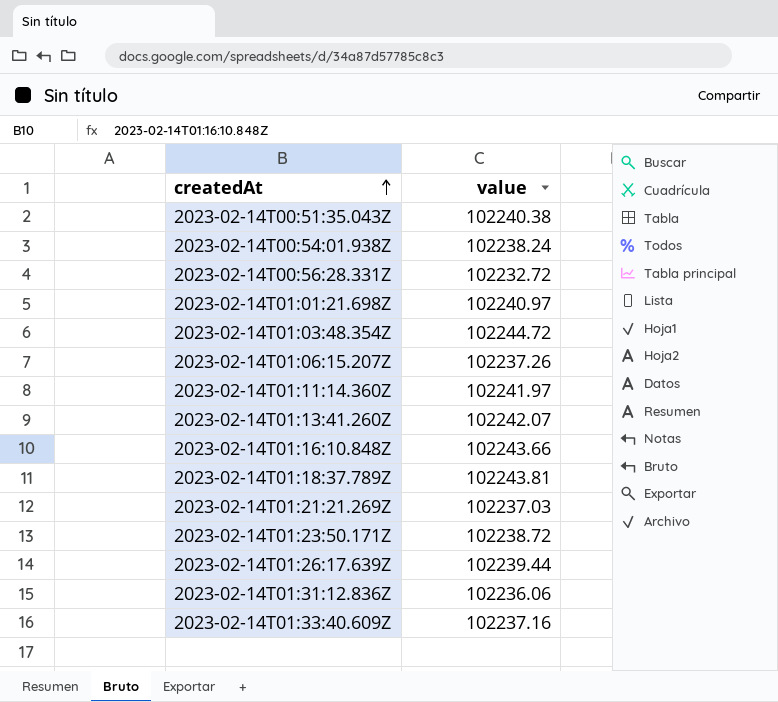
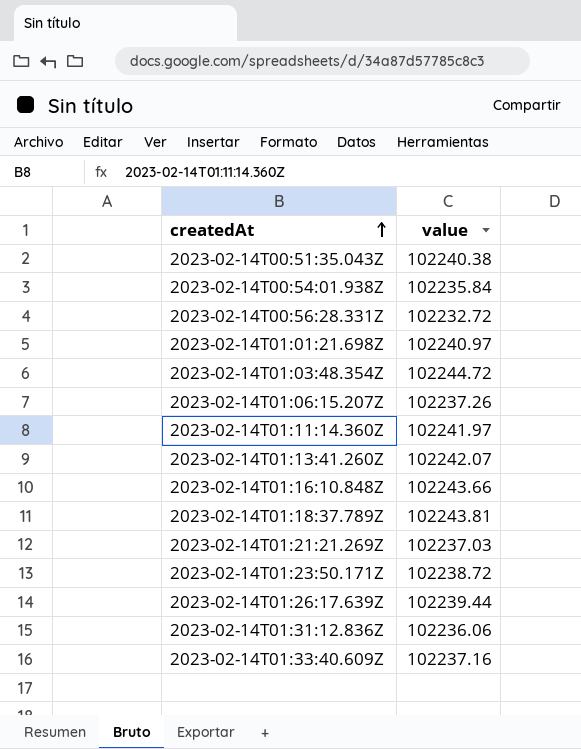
2023-02-14T00:54:01.938Z | value: 102238.24 -> 102235.84

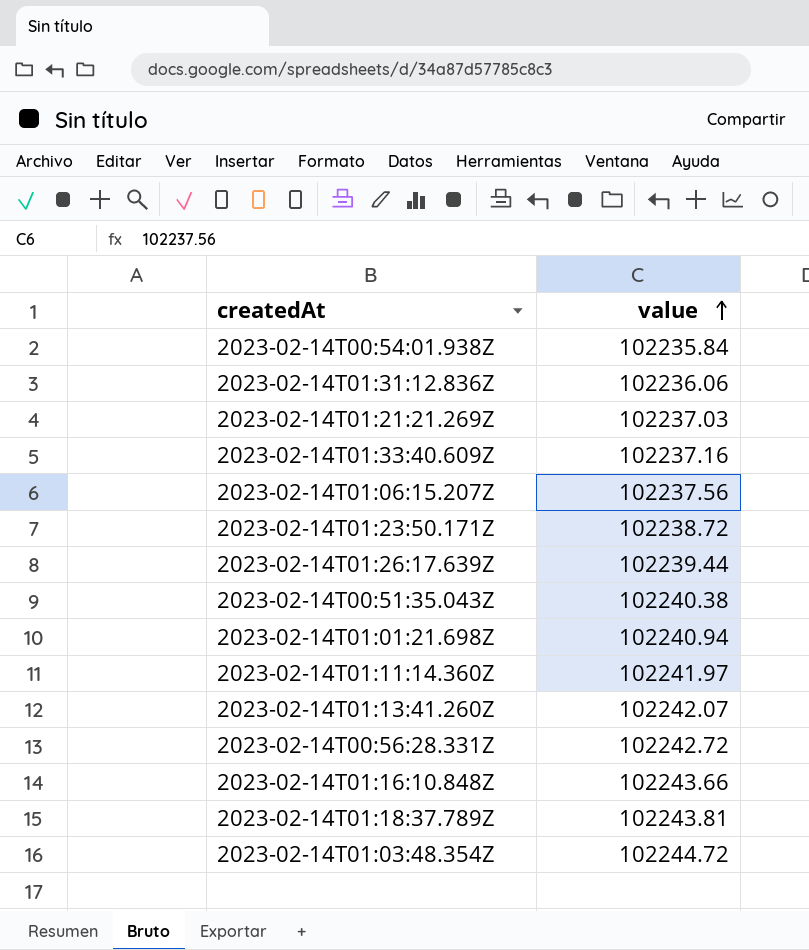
row order: createdAt ascending -> value ascending
2023-02-14T01:06:15.207Z | value: 102237.26 -> 102237.56
2023-02-14T01:01:21.698Z | value: 102240.97 -> 102240.94
2023-02-14T00:56:28.331Z | value: 102232.72 -> 102242.72

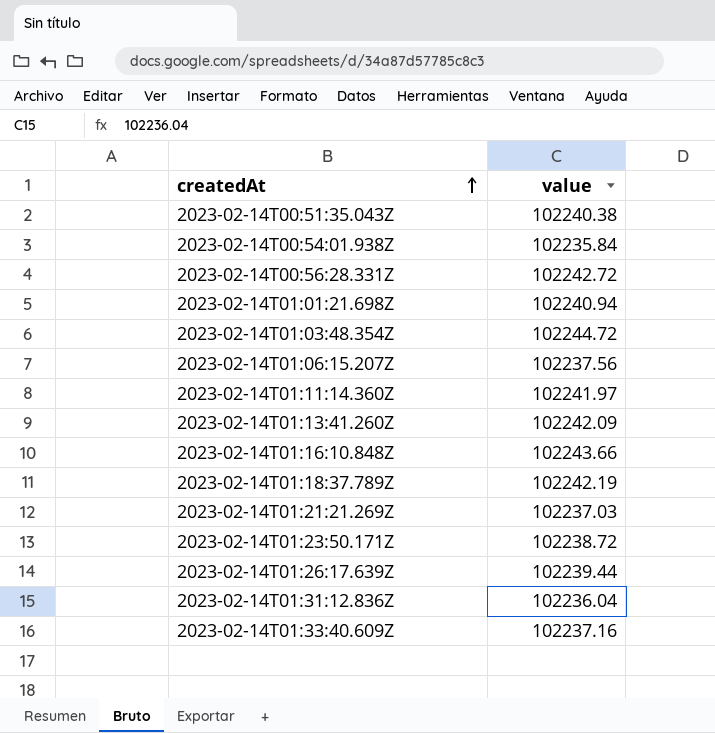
row order: value ascending -> createdAt ascending
2023-02-14T01:13:41.260Z | value: 102242.07 -> 102242.09
2023-02-14T01:18:37.789Z | value: 102243.81 -> 102242.19
2023-02-14T01:31:12.836Z | value: 102236.06 -> 102236.04

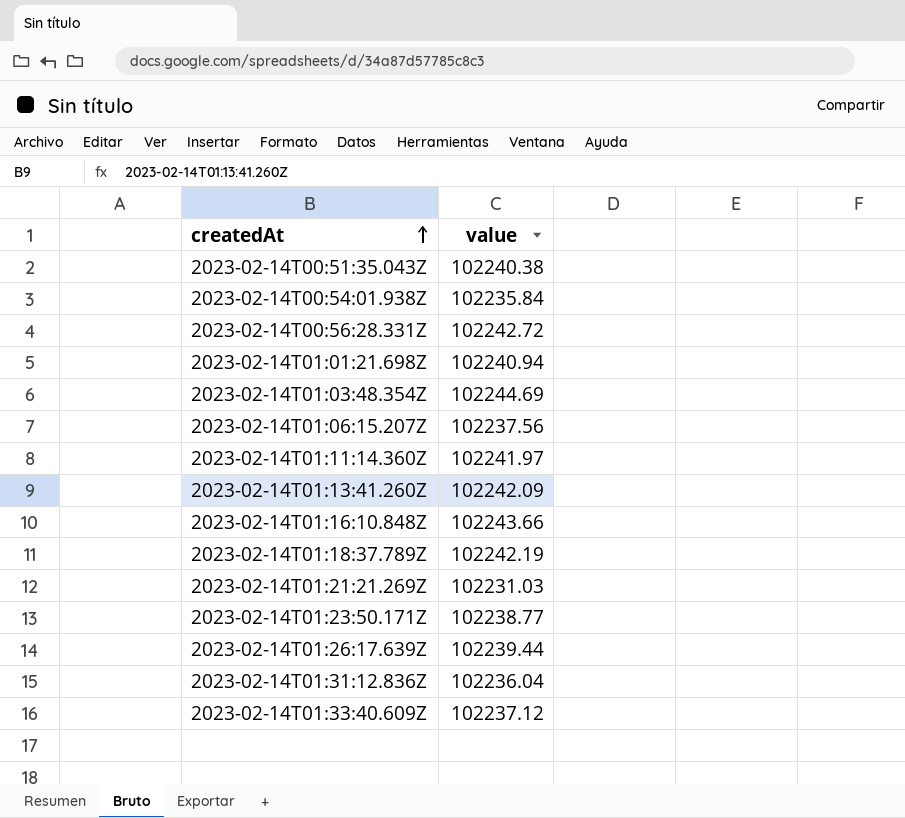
2023-02-14T01:03:48.354Z | value: 102244.72 -> 102244.69
2023-02-14T01:21:21.269Z | value: 102237.03 -> 102231.03
2023-02-14T01:23:50.171Z | value: 102238.72 -> 102238.77
2023-02-14T01:33:40.609Z | value: 102237.16 -> 102237.12

